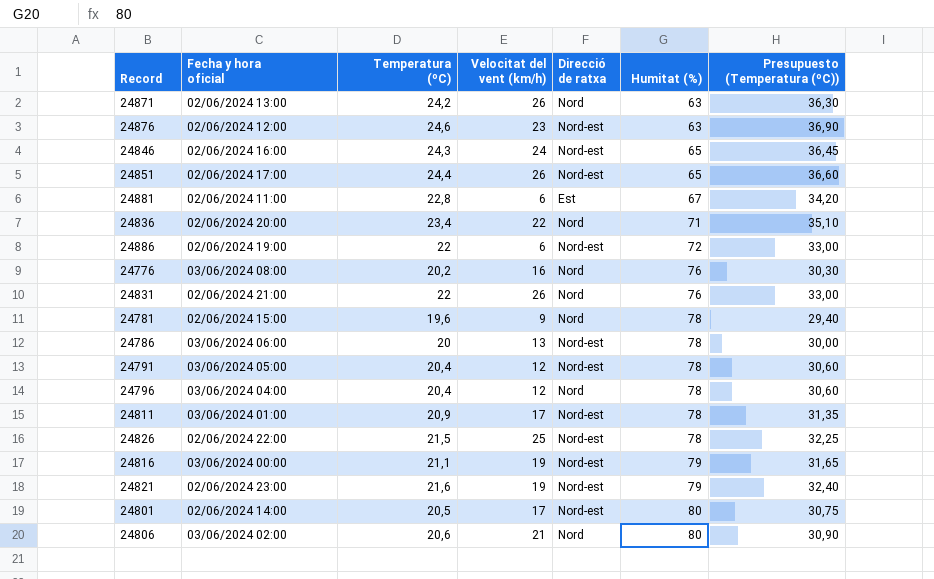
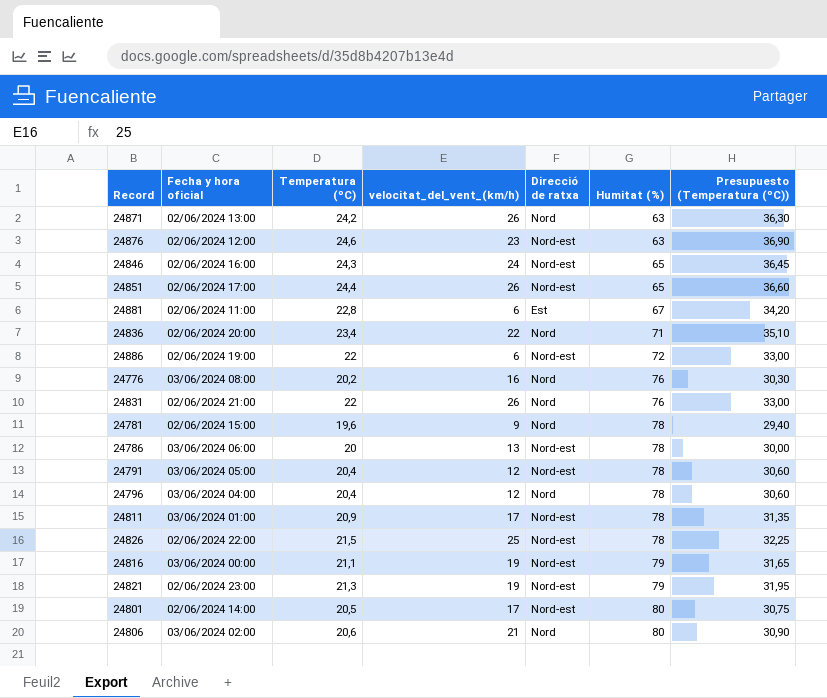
column name: Velocitat del vent (km/h) -> velocitat_del_vent_(km/h)
24821 | Temperatura (ºC): 21,6 -> 21,3
24821 | Presupuesto (Temperatura (ºC)): 32,40 -> 31,95

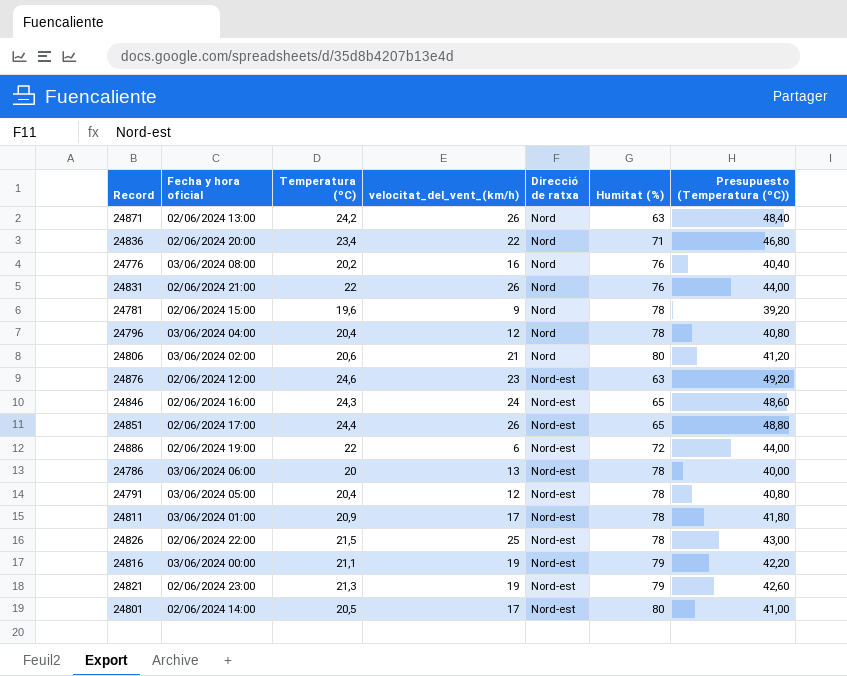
row order: Humitat (%) ascending -> Direcció de ratxa ascending
column Presupuesto (Temperatura (ºC)) | formula: [Temperatura (ºC)] * 1,5 -> [Temperatura (ºC)] * 2
row 24881: 02/06/2024 11:00 | 22,8 | 6 | Est | 67 | 34,20 -> none

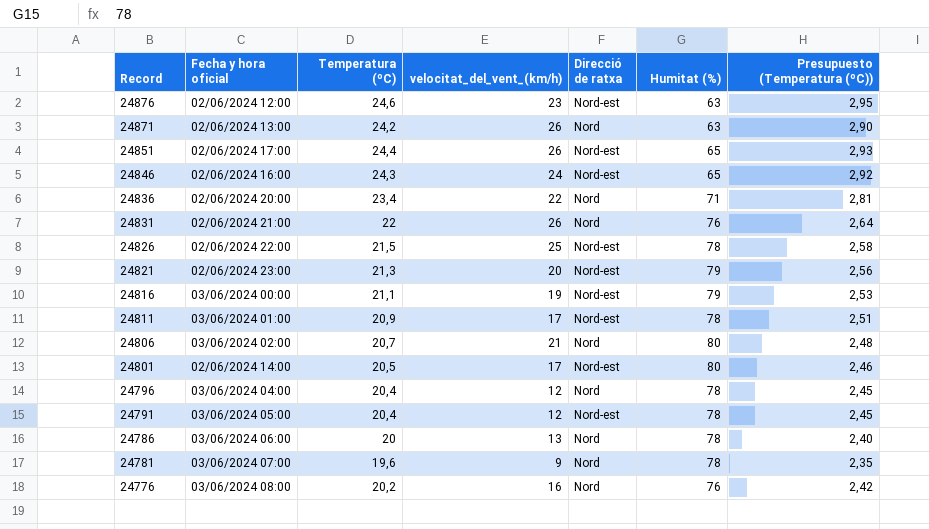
row order: Direcció de ratxa ascending -> Record descending
column Presupuesto (Temperatura (ºC)) | formula: [Temperatura (ºC)] * 2 -> [Temperatura (ºC)] * 0,12
row 24886: 02/06/2024 19:00 | 22 | 6 | Nord-est | 72 | 44,00 -> none
24821 | velocitat_del_vent_(km/h): 19 -> 20
24806 | Temperatura (ºC): 20,6 -> 20,7
24786 | Direcció de ratxa: Nord-est -> Nord
24781 | Fecha y hora oficial: 02/06/2024 15:00 -> 03/06/2024 07:00

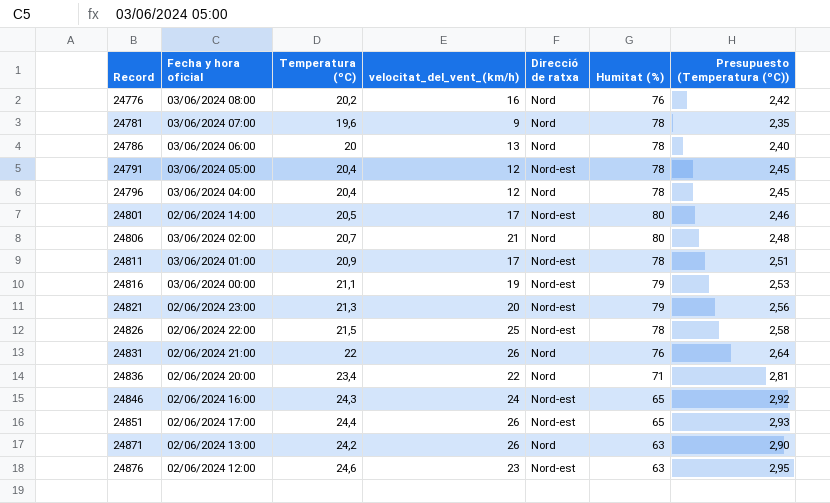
row order: Record descending -> Record ascending

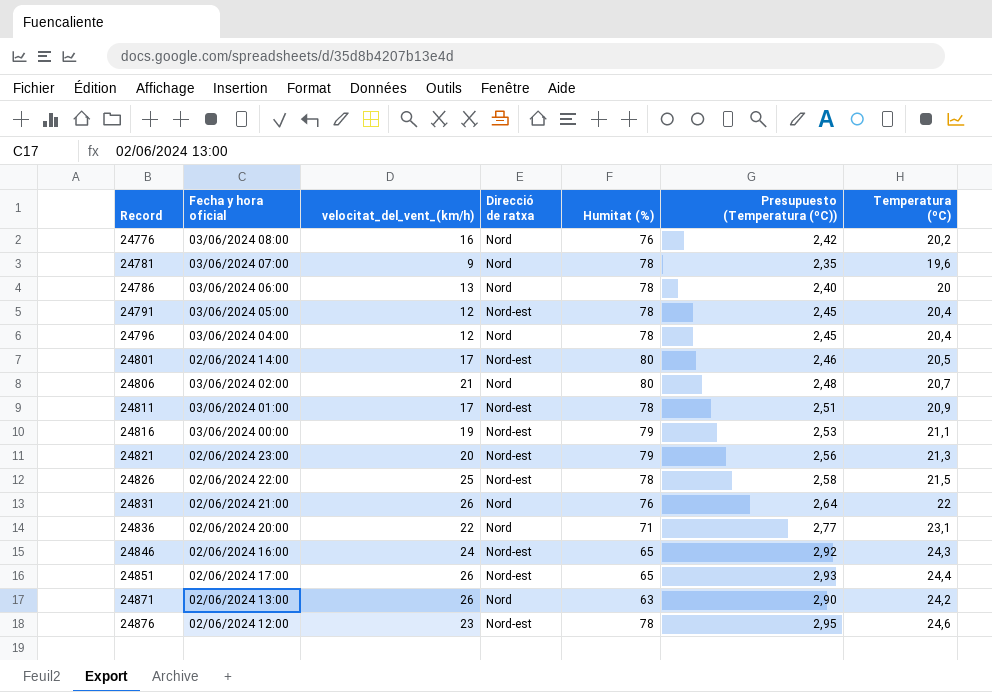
column Temperatura (ºC) | position: 3 -> 7
24836 | Presupuesto (Temperatura (ºC)): 2,81 -> 2,77
24836 | Temperatura (ºC): 23,4 -> 23,1
24876 | Humitat (%): 63 -> 78

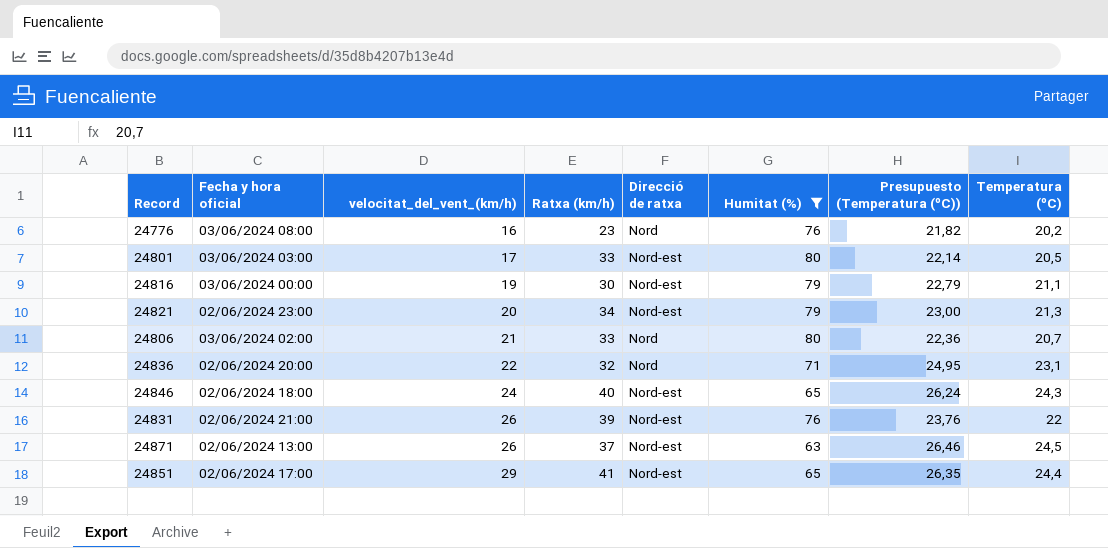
filter: none -> Humitat (%) != 78
row order: Record ascending -> velocitat_del_vent_(km/h) ascending
column Ratxa (km/h) | position: none -> 4
column Presupuesto (Temperatura (ºC)) | formula: [Temperatura (ºC)] * 0,12 -> [Temperatura (ºC)] * 1,08
24801 | Fecha y hora oficial: 02/06/2024 14:00 -> 03/06/2024 03:00
24846 | Fecha y hora oficial: 02/06/2024 16:00 -> 02/06/2024 18:00
24831 | Direcció de ratxa: Nord -> Nord-est
24871 | Direcció de ratxa: Nord -> Nord-est
24871 | Temperatura (ºC): 24,2 -> 24,5
24851 | velocitat_del_vent_(km/h): 26 -> 29

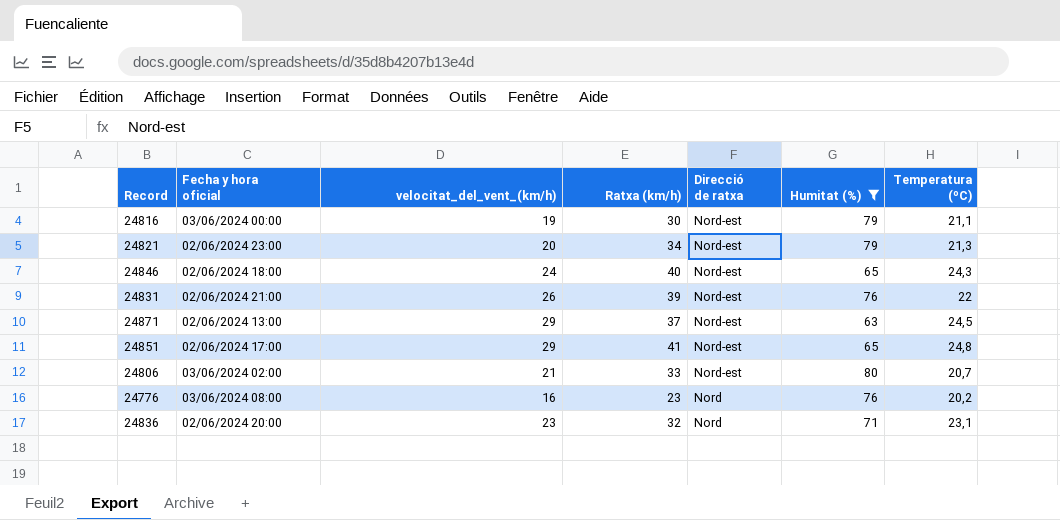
row order: velocitat_del_vent_(km/h) ascending -> Direcció de ratxa descending
column Presupuesto (Temperatura (ºC)) | formula: [Temperatura (ºC)] * 1,08 -> none
row 24801: 03/06/2024 03:00 | 17 | 33 | Nord-est | 80 | 22,14 | 20,5 -> none
24871 | velocitat_del_vent_(km/h): 26 -> 29
24851 | Temperatura (ºC): 24,4 -> 24,8
24806 | Direcció de ratxa: Nord -> Nord-est
24836 | velocitat_del_vent_(km/h): 22 -> 23

